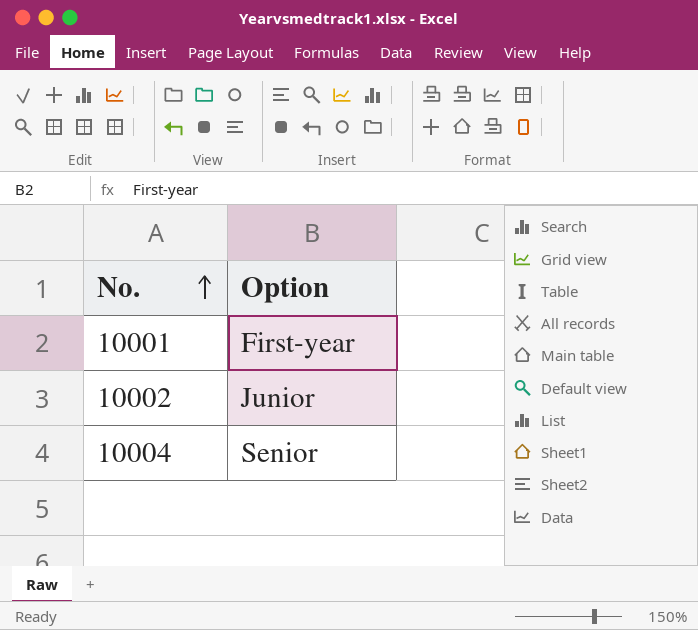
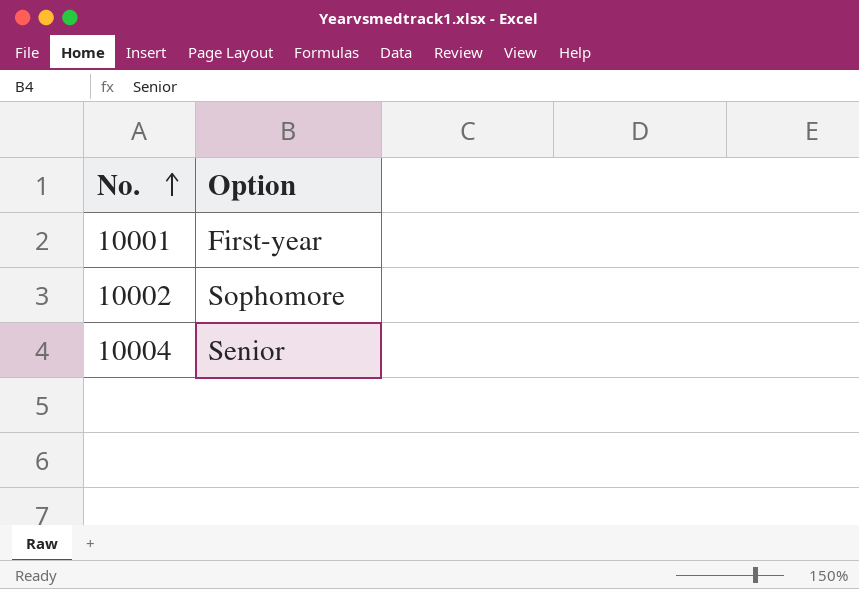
10002 | Option: Junior -> Sophomore

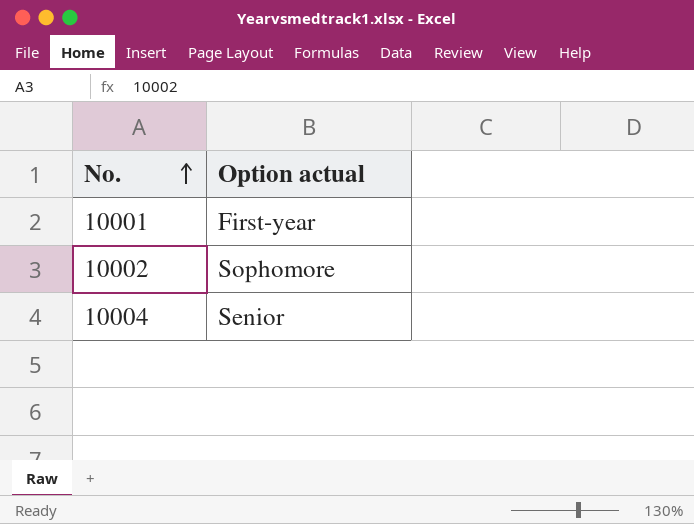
column name: Option -> Option actual

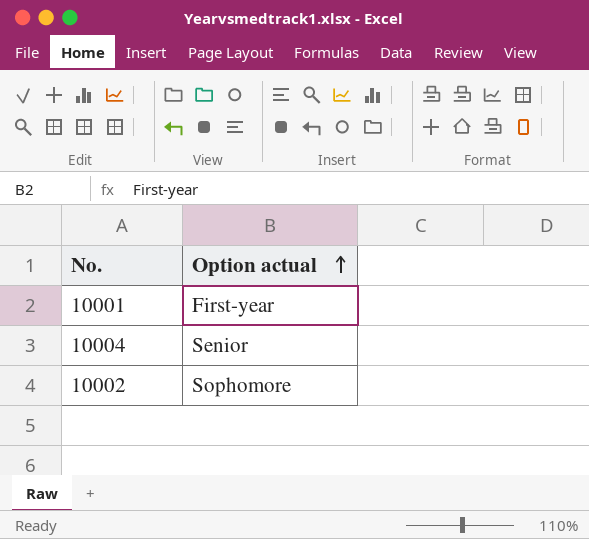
row order: No. ascending -> Option actual ascending

